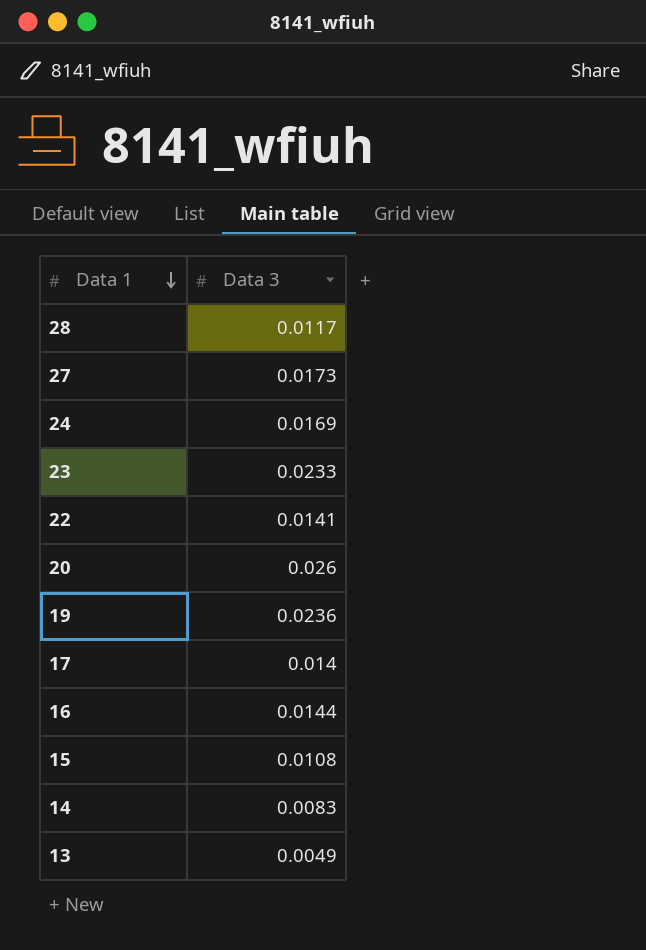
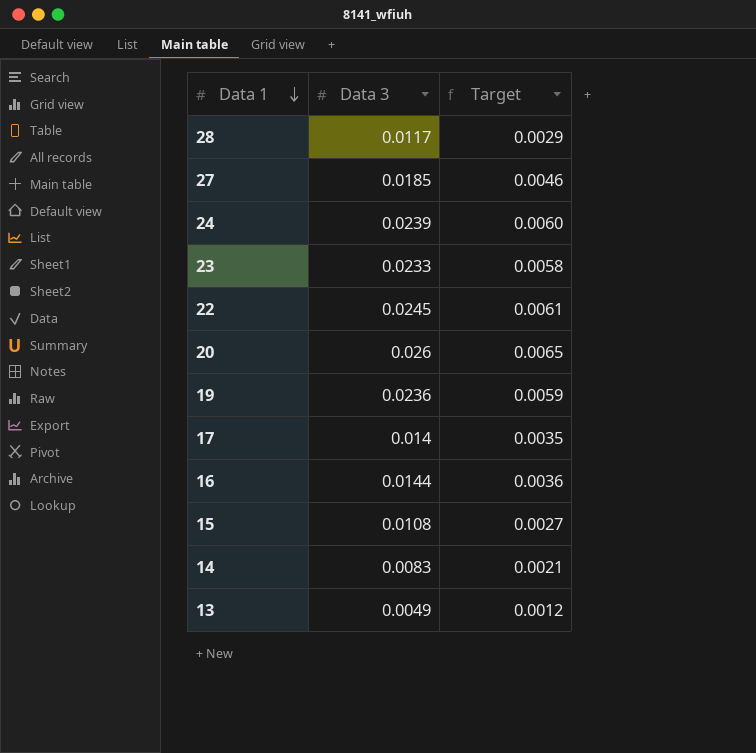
column Target | formula: none -> [Data 3] * 0.25
27 | Data 3: 0.0173 -> 0.0185
24 | Data 3: 0.0169 -> 0.0239
22 | Data 3: 0.0141 -> 0.0245

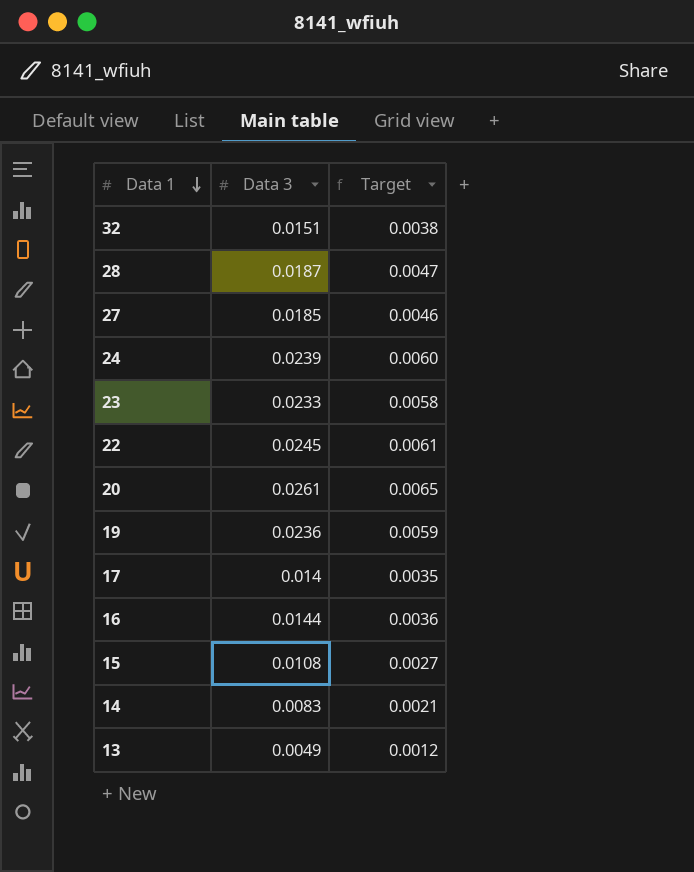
row 32: none -> 0.0151 | 0.0038
28 | Data 3: 0.0117 -> 0.0187
28 | Target: 0.0029 -> 0.0047
20 | Data 3: 0.026 -> 0.0261

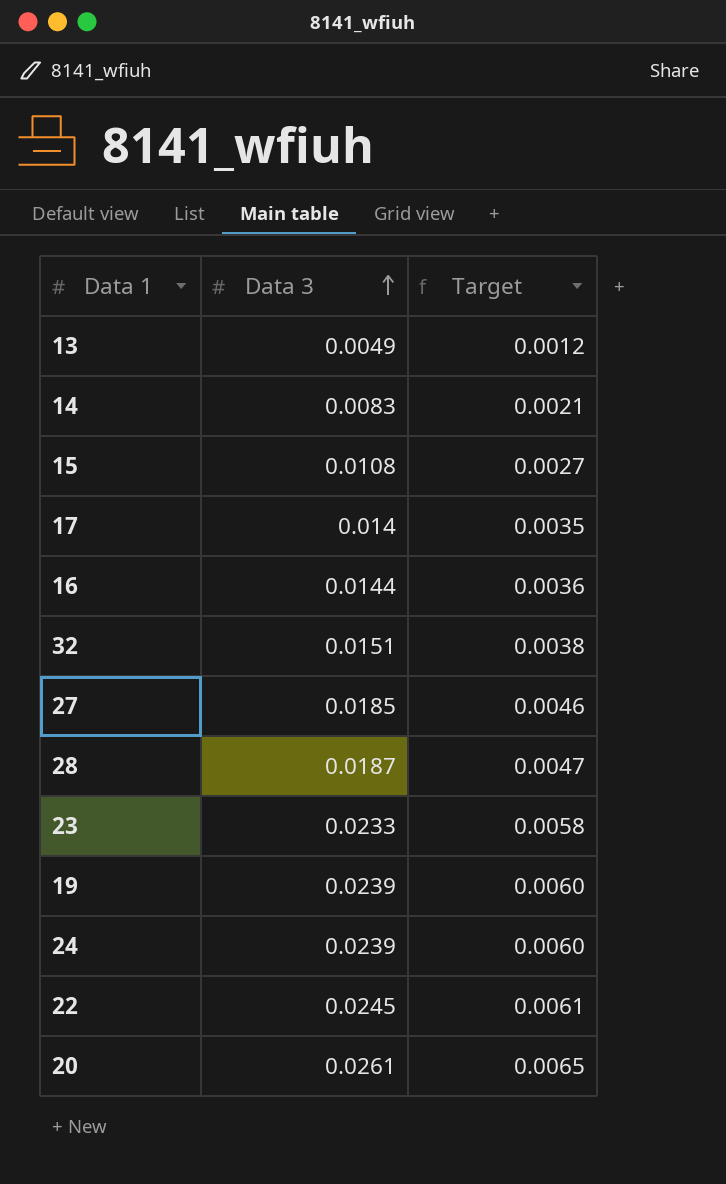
row order: Data 1 descending -> Data 3 ascending
19 | Data 3: 0.0236 -> 0.0239
19 | Target: 0.0059 -> 0.0060

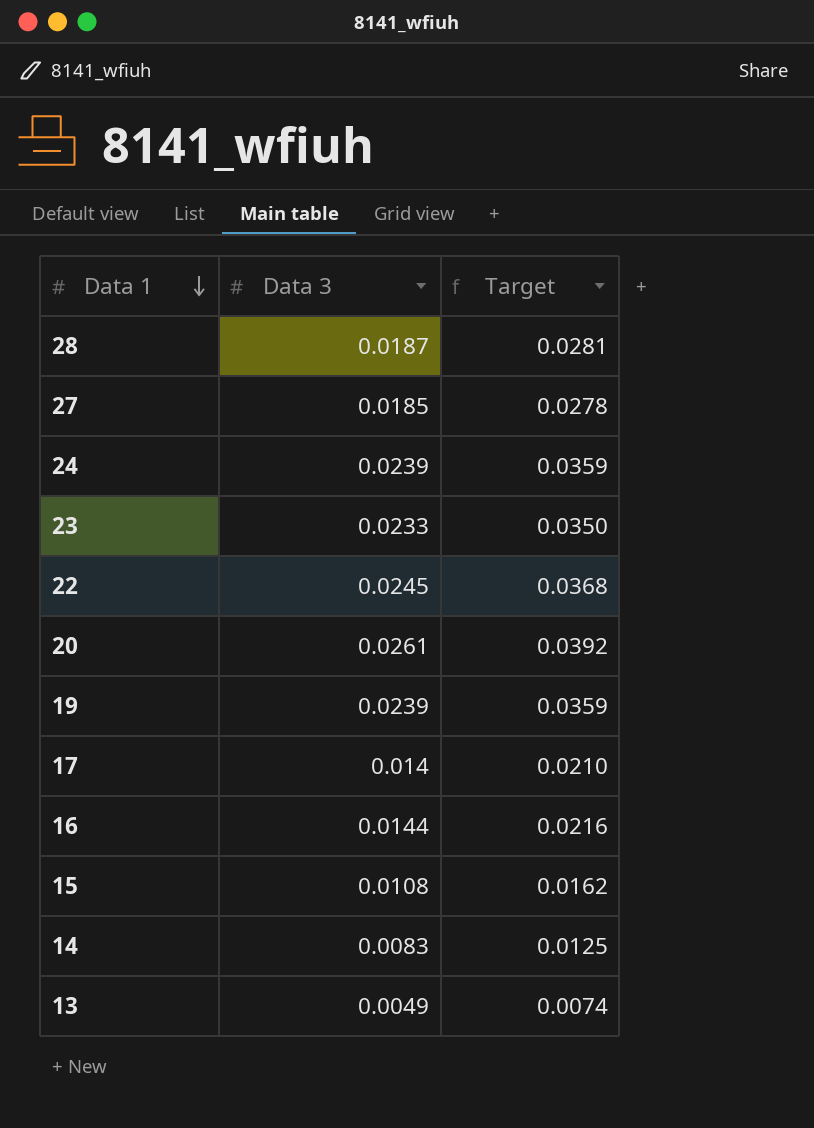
row order: Data 3 ascending -> Data 1 descending
column Target | formula: [Data 3] * 0.25 -> [Data 3] * 1.5
row 32: 0.0151 | 0.0038 -> none

